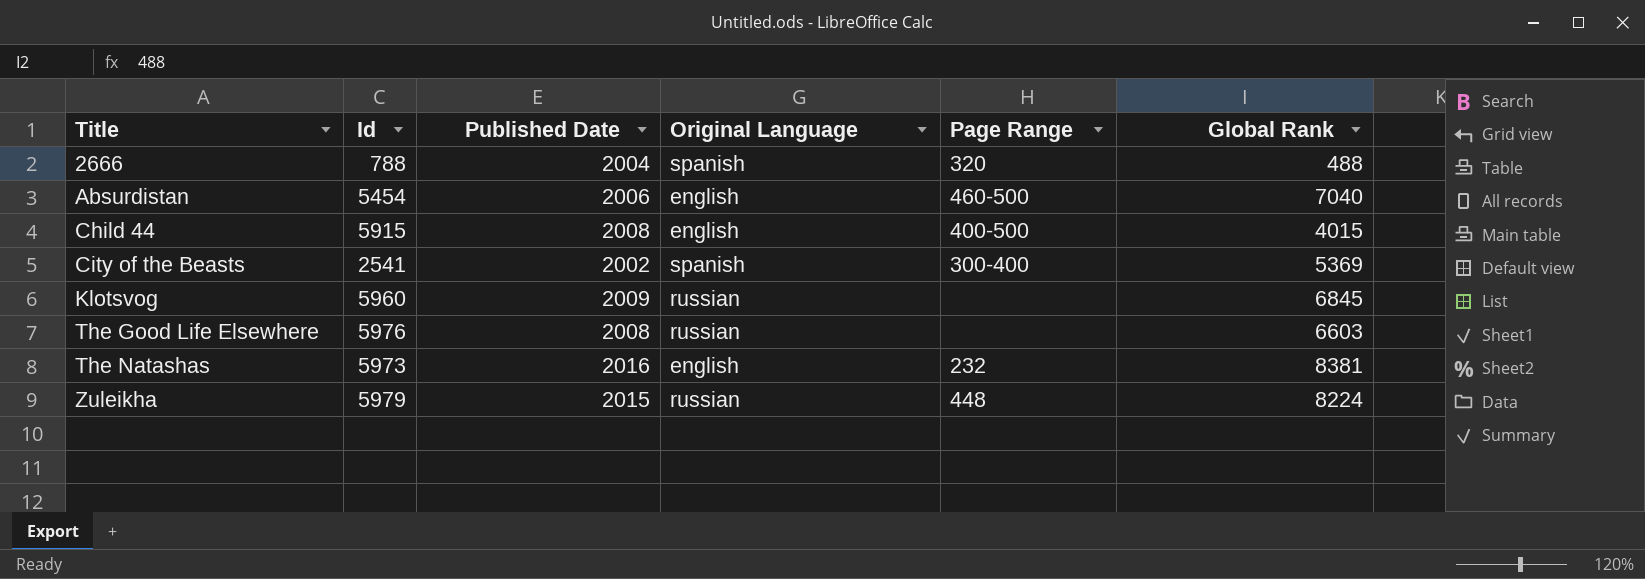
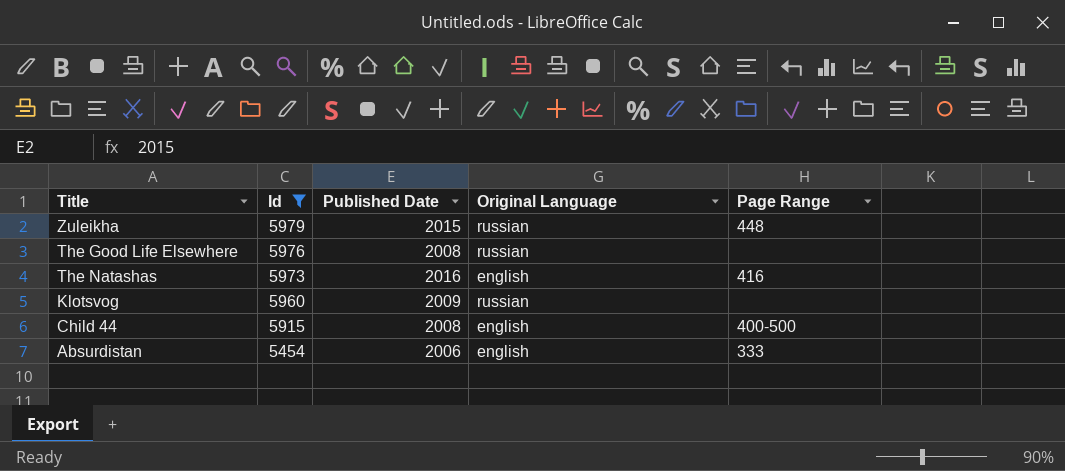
filter: none -> Id >= 5454
row order: Title ascending -> Id descending
column Global Rank | position: 6 -> none
The Natashas | Page Range: 232 -> 416
Absurdistan | Page Range: 460-500 -> 333

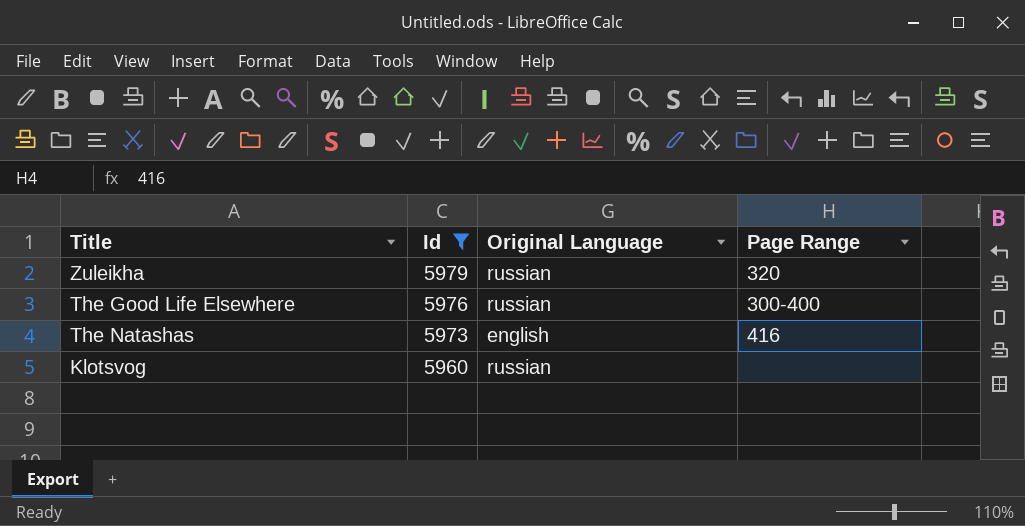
column Published Date | position: 3 -> none
row Child 44: 5915 | 2008 | english | 400-500 -> none
row Absurdistan: 5454 | 2006 | english | 333 -> none
Zuleikha | Page Range: 448 -> 320
The Good Life Elsewhere | Page Range: none -> 300-400

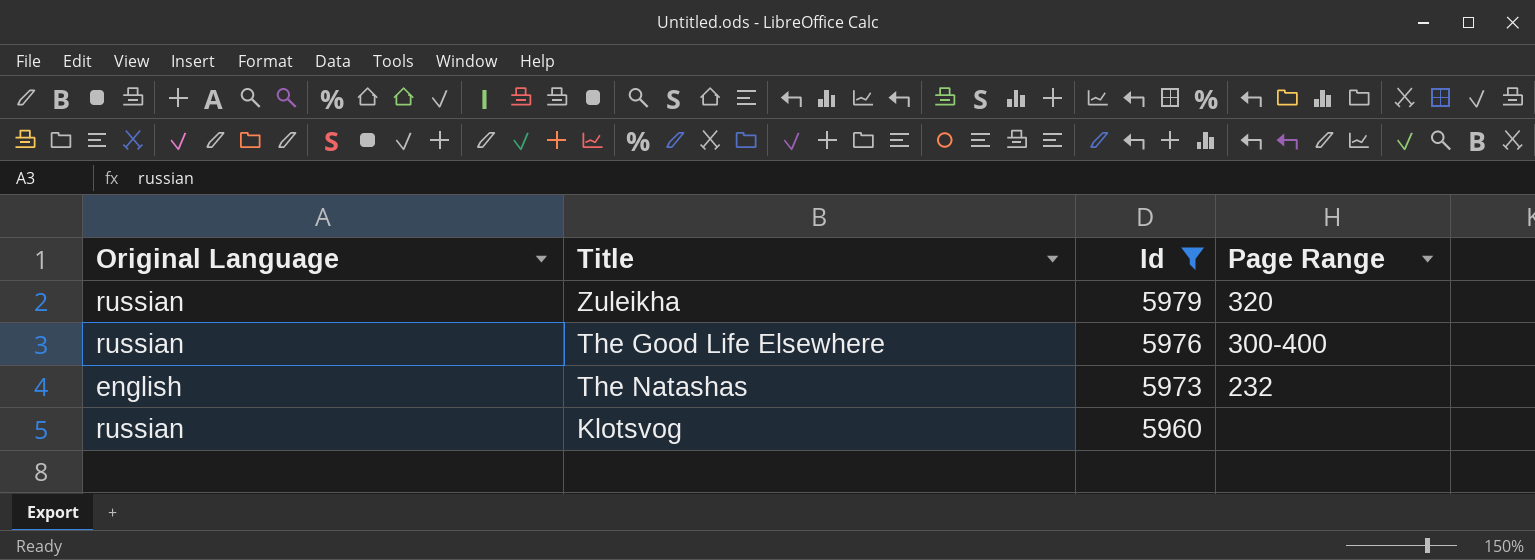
column Original Language | position: 3 -> 1
The Natashas | Page Range: 416 -> 232

